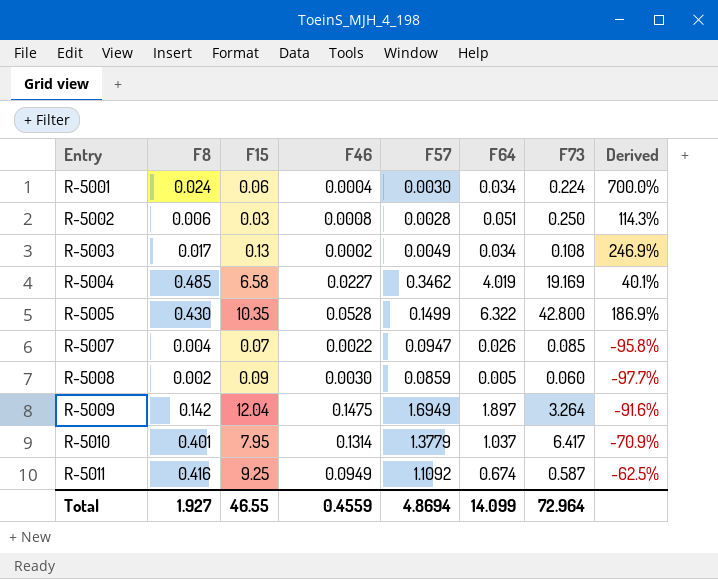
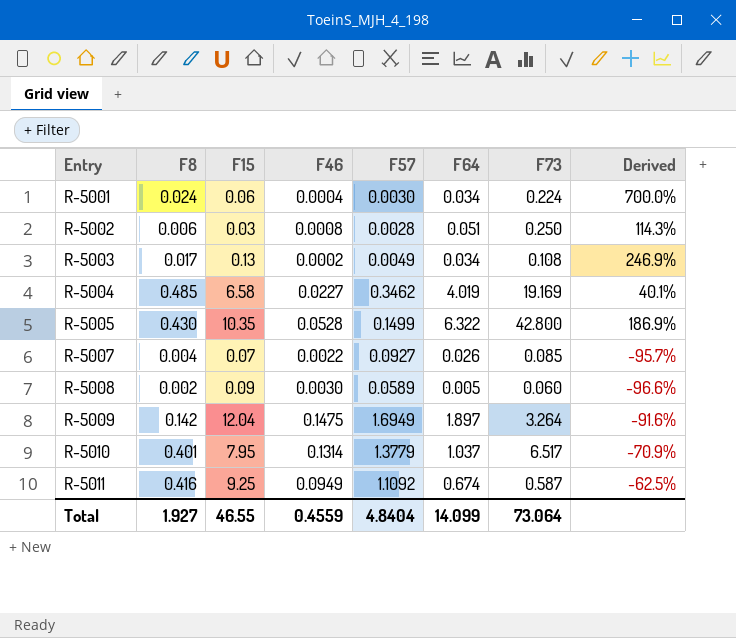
R-5007 | F57: 0.0947 -> 0.0927
R-5007 | Derived: -95.8% -> -95.7%
R-5008 | F57: 0.0859 -> 0.0589
R-5008 | Derived: -97.7% -> -96.6%
R-5010 | F73: 6.417 -> 6.517
Total | F57: 4.8694 -> 4.8404
Total | F73: 72.964 -> 73.064

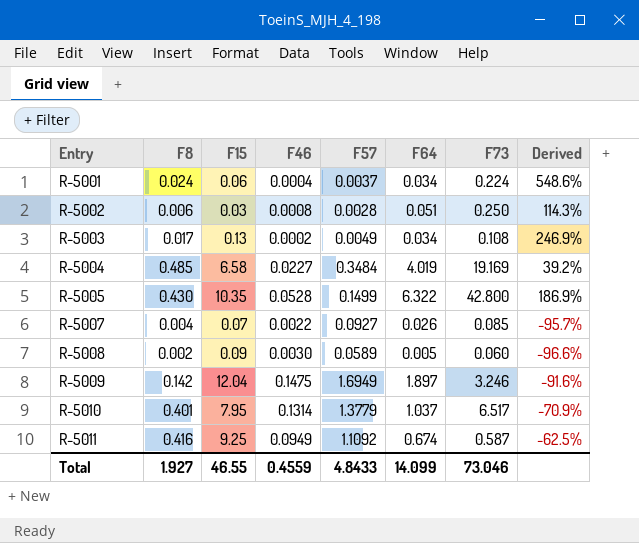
R-5001 | F57: 0.0030 -> 0.0037
R-5001 | Derived: 700.0% -> 548.6%
R-5004 | F57: 0.3462 -> 0.3484
R-5004 | Derived: 40.1% -> 39.2%
R-5009 | F73: 3.264 -> 3.246
Total | F57: 4.8404 -> 4.8433
Total | F73: 73.064 -> 73.046

